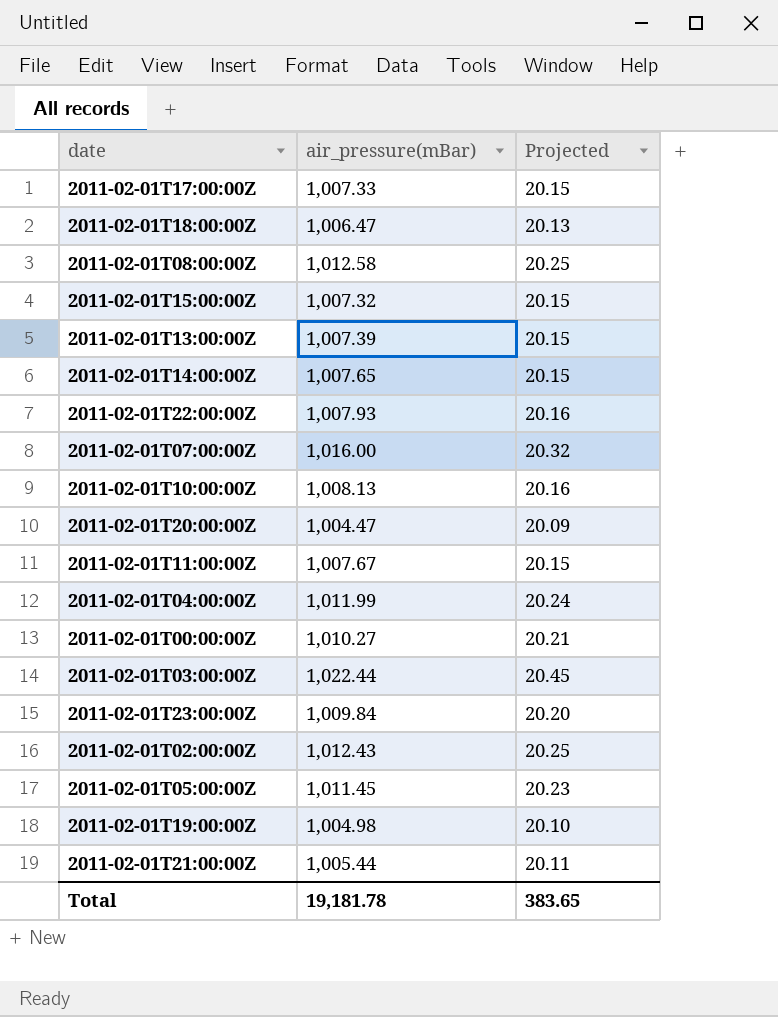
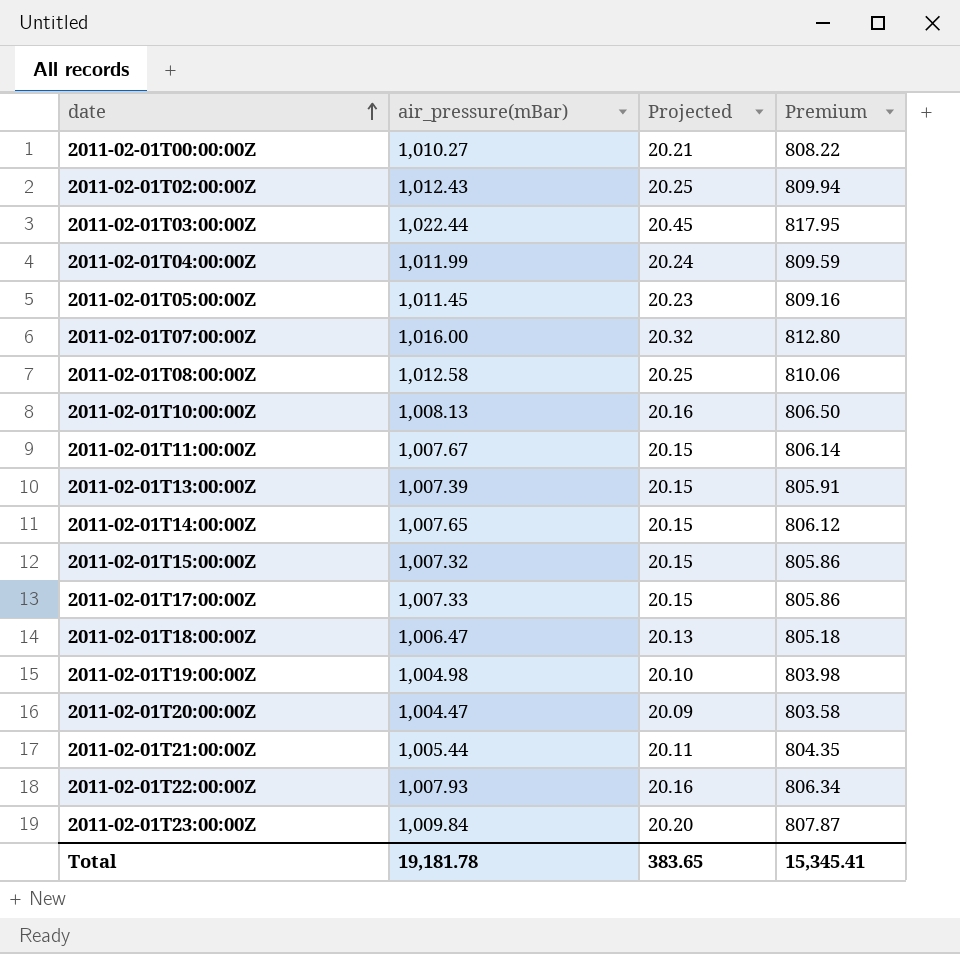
row order: none -> date ascending
column Premium | formula: none -> [air_pressure(mBar)] * 0.8

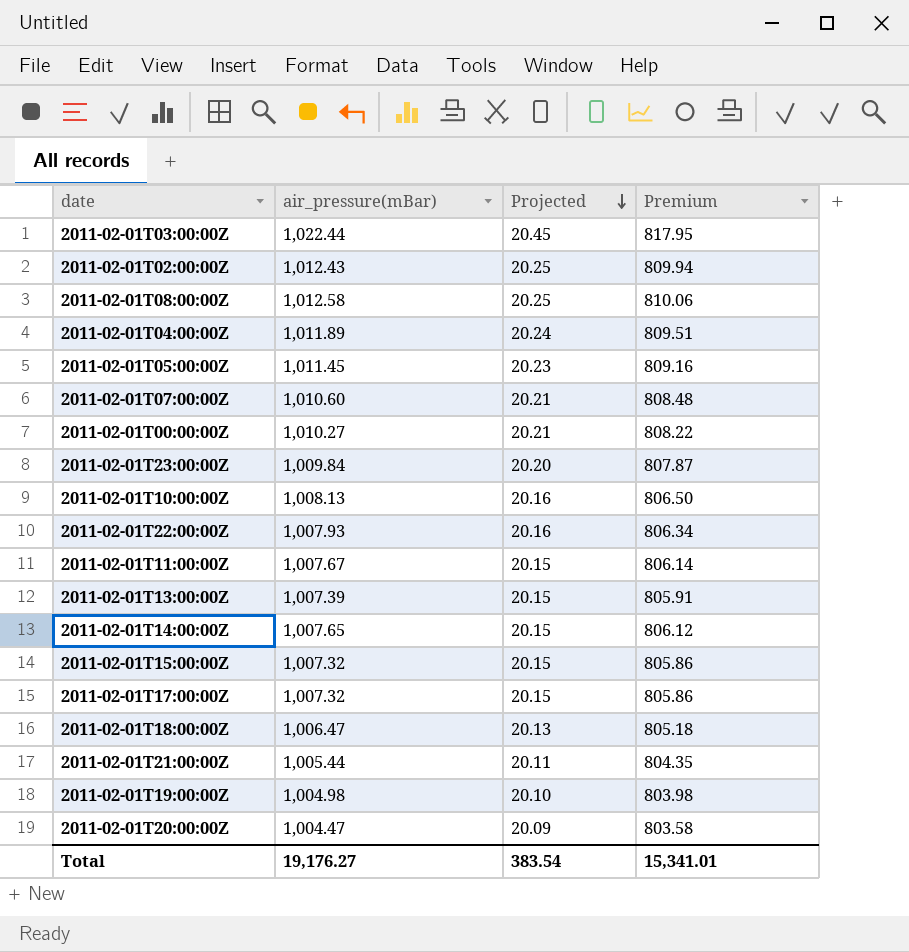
row order: date ascending -> Projected descending
2011-02-01T04:00:00Z | air_pressure(mBar): 1,011.99 -> 1,011.89
2011-02-01T04:00:00Z | Premium: 809.59 -> 809.51
2011-02-01T07:00:00Z | air_pressure(mBar): 1,016.00 -> 1,010.60
2011-02-01T07:00:00Z | Projected: 20.32 -> 20.21
2011-02-01T07:00:00Z | Premium: 812.80 -> 808.48
2011-02-01T17:00:00Z | air_pressure(mBar): 1,007.33 -> 1,007.32
Total | air_pressure(mBar): 19,181.78 -> 19,176.27
Total | Projected: 383.65 -> 383.54
Total | Premium: 15,345.41 -> 15,341.01

